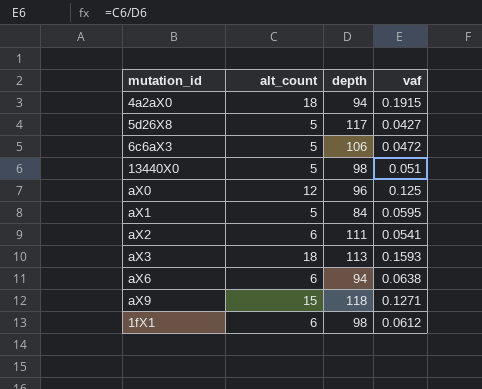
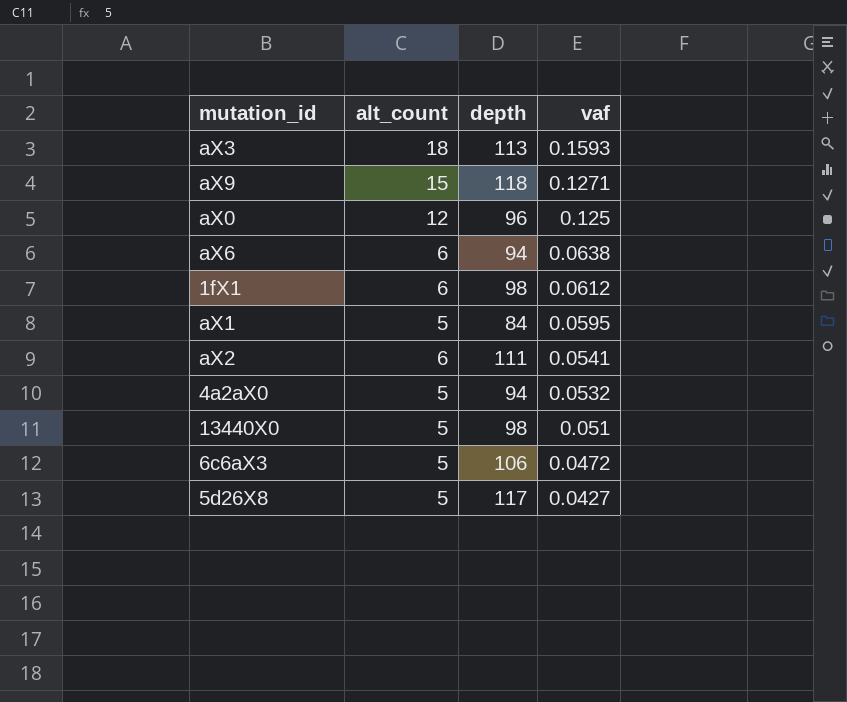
row order: none -> vaf descending
4a2aX0 | alt_count: 18 -> 5
4a2aX0 | vaf: 0.1915 -> 0.0532

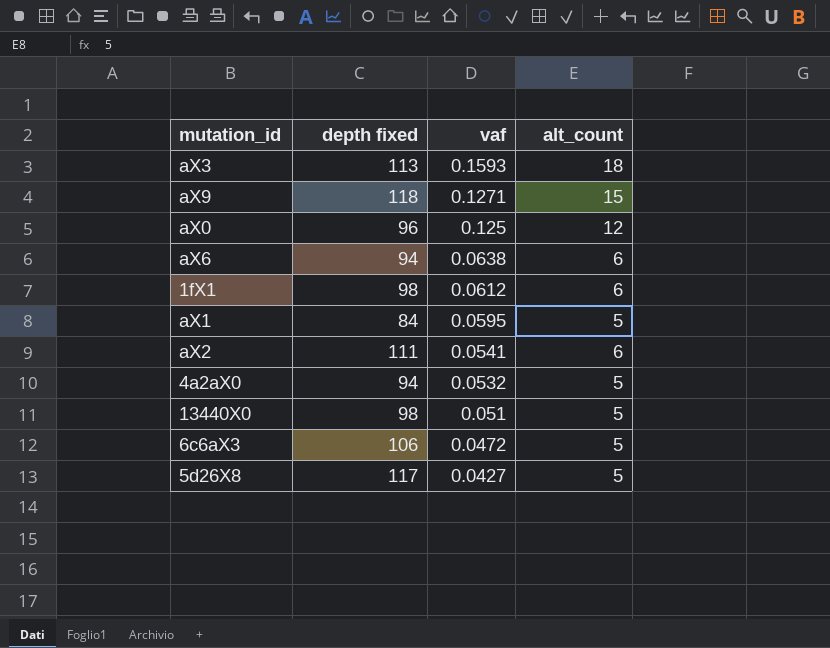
column name: depth -> depth fixed
column alt_count | position: 2 -> 4

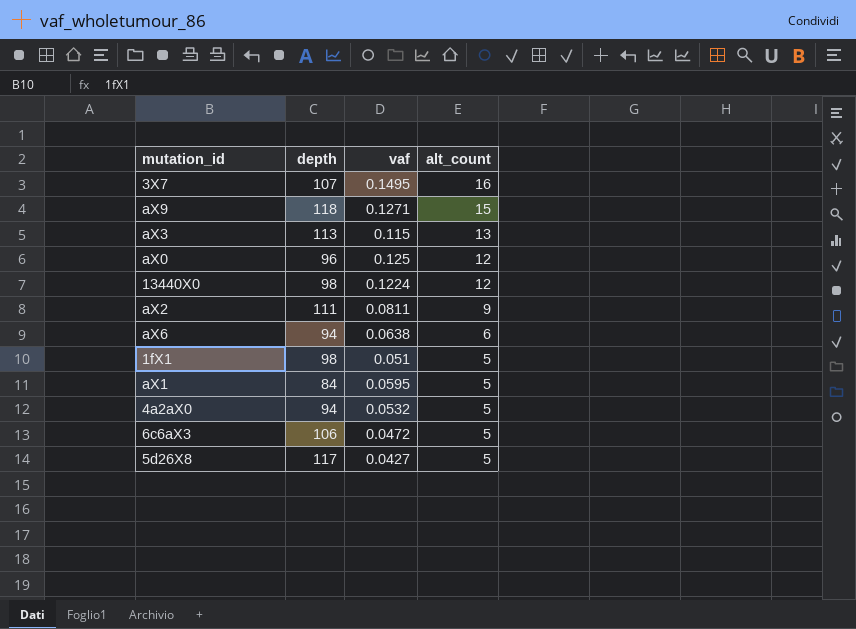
row order: vaf descending -> alt_count descending
column name: depth fixed -> depth
row 3X7: none -> 107 | 0.1495 | 16
aX3 | vaf: 0.1593 -> 0.115
aX3 | alt_count: 18 -> 13
13440X0 | vaf: 0.051 -> 0.1224
13440X0 | alt_count: 5 -> 12
aX2 | vaf: 0.0541 -> 0.0811
aX2 | alt_count: 6 -> 9
1fX1 | vaf: 0.0612 -> 0.051
1fX1 | alt_count: 6 -> 5

